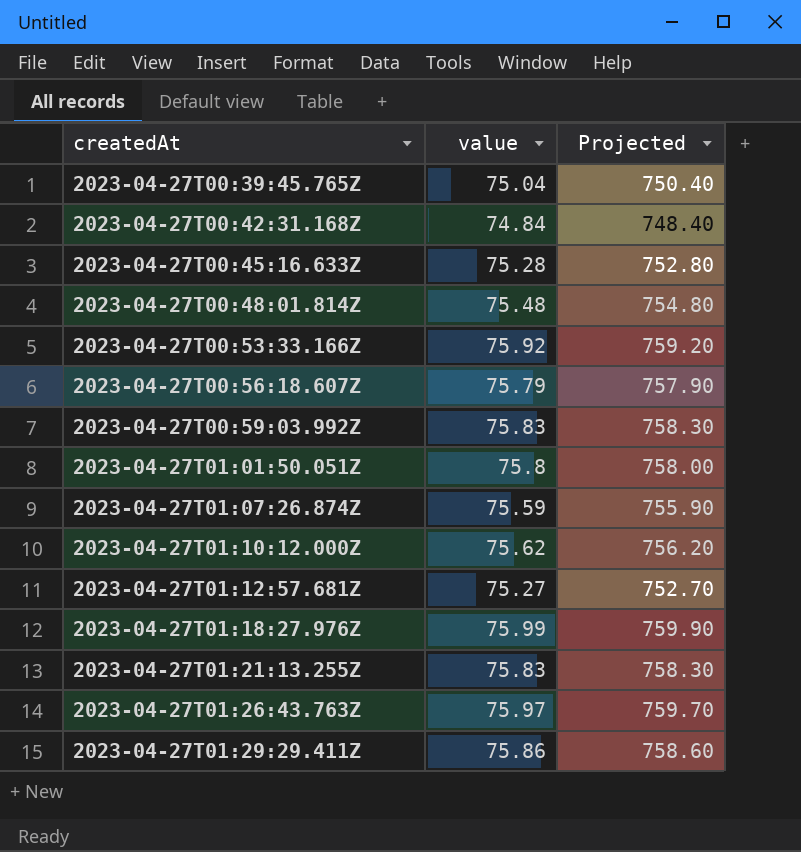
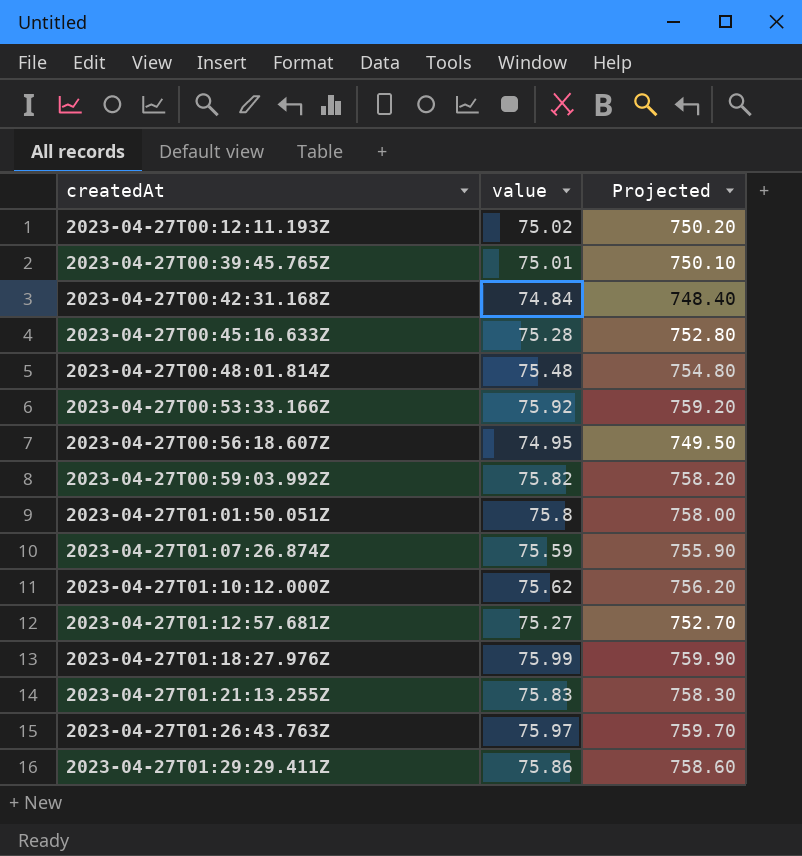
row 2023-04-27T00:12:11.193Z: none -> 75.02 | 750.20
2023-04-27T00:39:45.765Z | value: 75.04 -> 75.01
2023-04-27T00:39:45.765Z | Projected: 750.40 -> 750.10
2023-04-27T00:56:18.607Z | value: 75.79 -> 74.95
2023-04-27T00:56:18.607Z | Projected: 757.90 -> 749.50
2023-04-27T00:59:03.992Z | value: 75.83 -> 75.82
2023-04-27T00:59:03.992Z | Projected: 758.30 -> 758.20

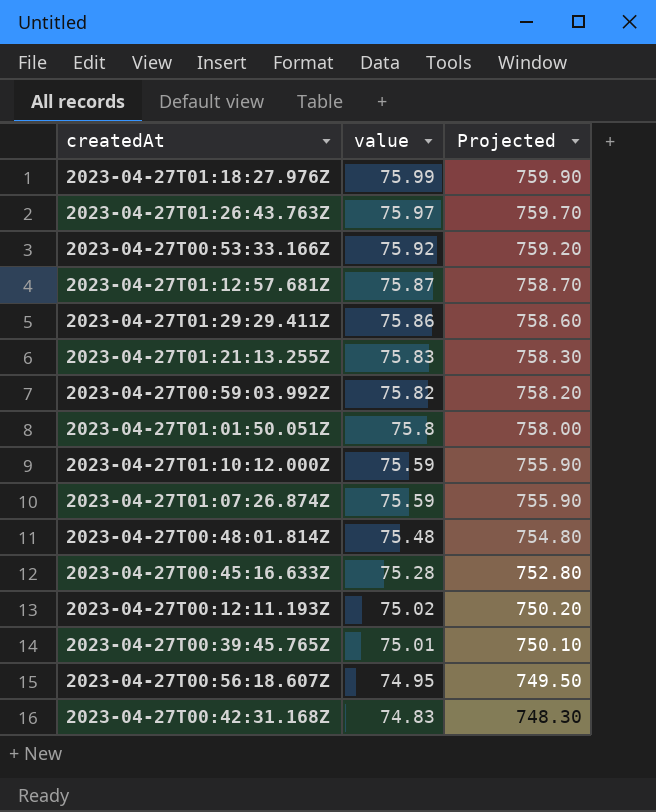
row order: createdAt ascending -> value descending
2023-04-27T01:12:57.681Z | value: 75.27 -> 75.87
2023-04-27T01:12:57.681Z | Projected: 752.70 -> 758.70
2023-04-27T01:10:12.000Z | value: 75.62 -> 75.59
2023-04-27T01:10:12.000Z | Projected: 756.20 -> 755.90
2023-04-27T00:42:31.168Z | value: 74.84 -> 74.83
2023-04-27T00:42:31.168Z | Projected: 748.40 -> 748.30

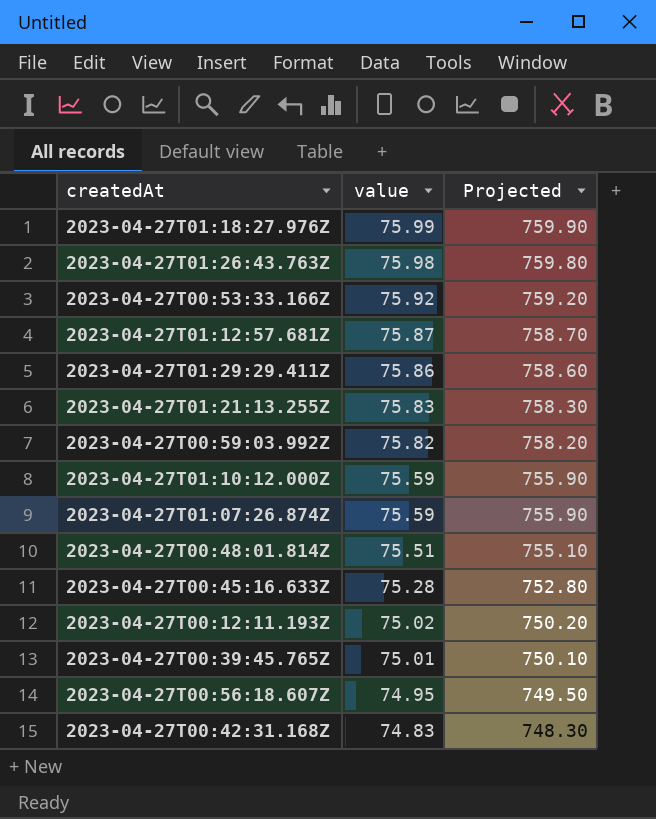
row 2023-04-27T01:01:50.051Z: 75.8 | 758.00 -> none
2023-04-27T01:26:43.763Z | value: 75.97 -> 75.98
2023-04-27T01:26:43.763Z | Projected: 759.70 -> 759.80
2023-04-27T00:48:01.814Z | value: 75.48 -> 75.51
2023-04-27T00:48:01.814Z | Projected: 754.80 -> 755.10

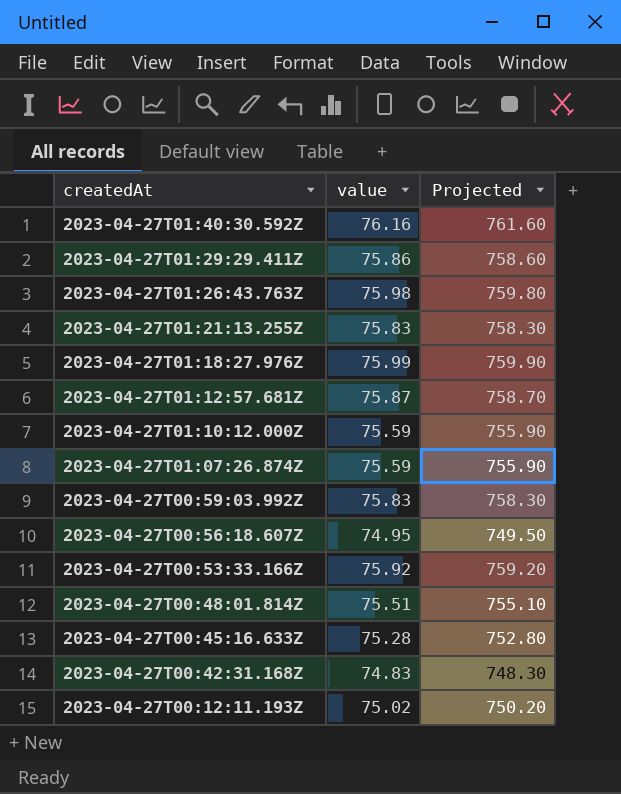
row order: value descending -> createdAt descending
row 2023-04-27T00:39:45.765Z: 75.01 | 750.10 -> none
row 2023-04-27T01:40:30.592Z: none -> 76.16 | 761.60
2023-04-27T00:59:03.992Z | value: 75.82 -> 75.83
2023-04-27T00:59:03.992Z | Projected: 758.20 -> 758.30

